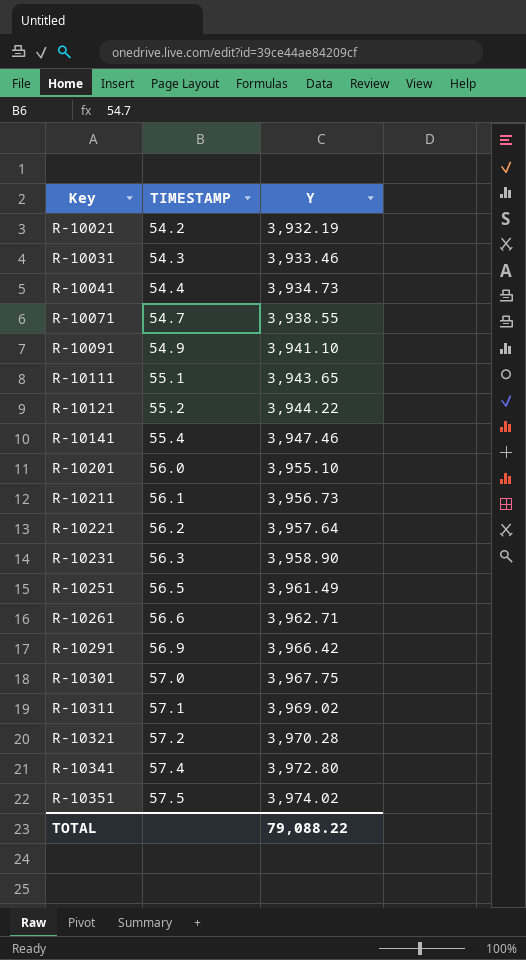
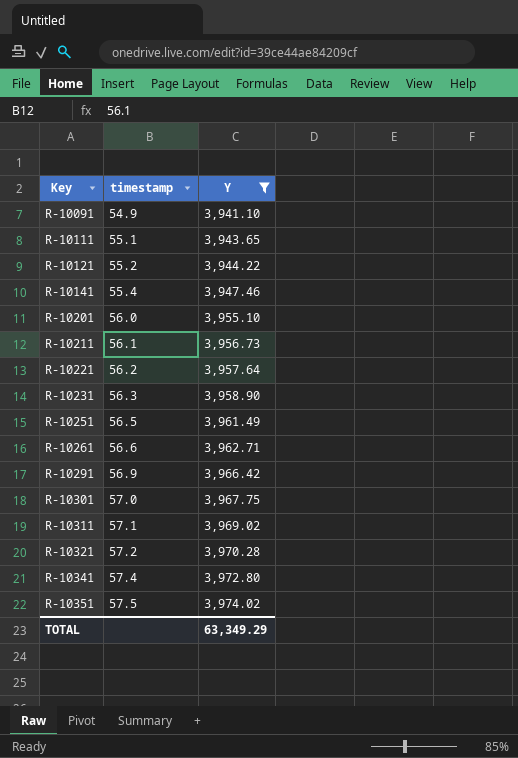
filter: none -> Y >= 3,941.10
column name: TIMESTAMP -> timestamp
TOTAL | Y: 79,088.22 -> 63,349.29

